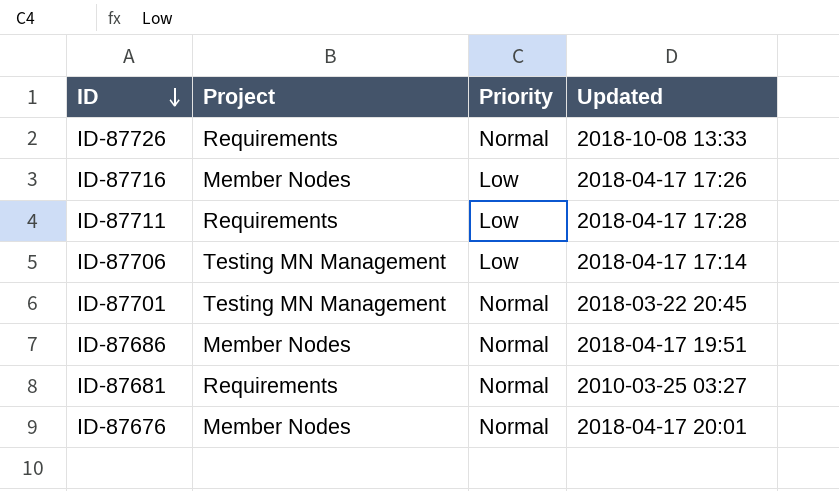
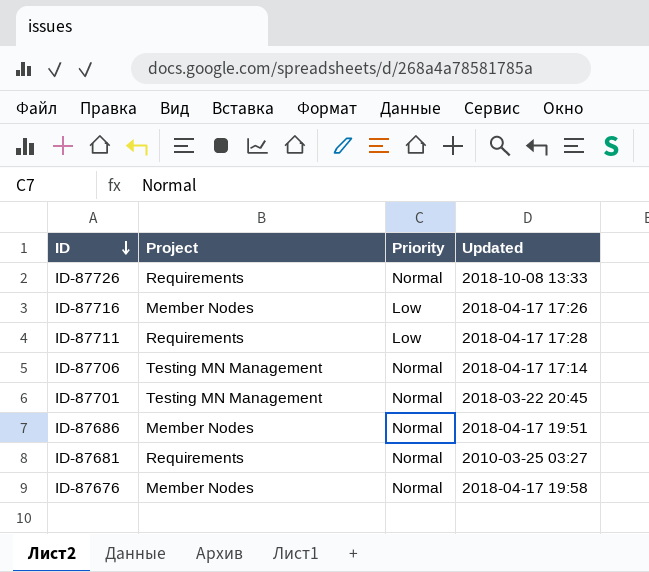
ID-87706 | Priority: Low -> Normal
ID-87676 | Updated: 2018-04-17 20:01 -> 2018-04-17 19:58

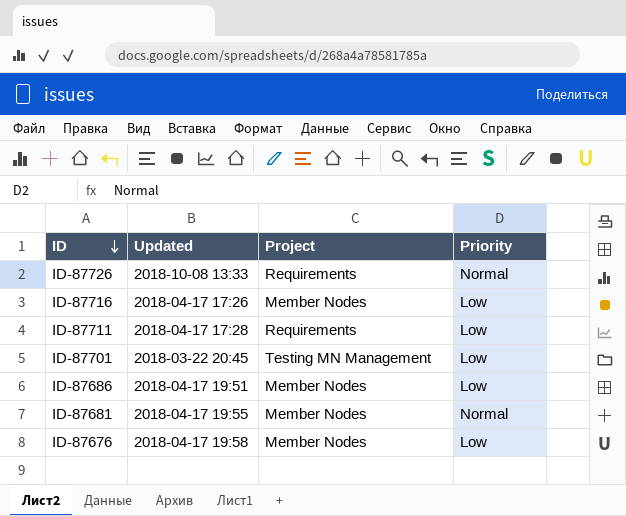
column Updated | position: 4 -> 2
row ID-87706: Testing MN Management | Normal | 2018-04-17 17:14 -> none
ID-87701 | Priority: Normal -> Low
ID-87686 | Priority: Normal -> Low
ID-87681 | Updated: 2010-03-25 03:27 -> 2018-04-17 19:55
ID-87681 | Project: Requirements -> Member Nodes
ID-87676 | Priority: Normal -> Low

